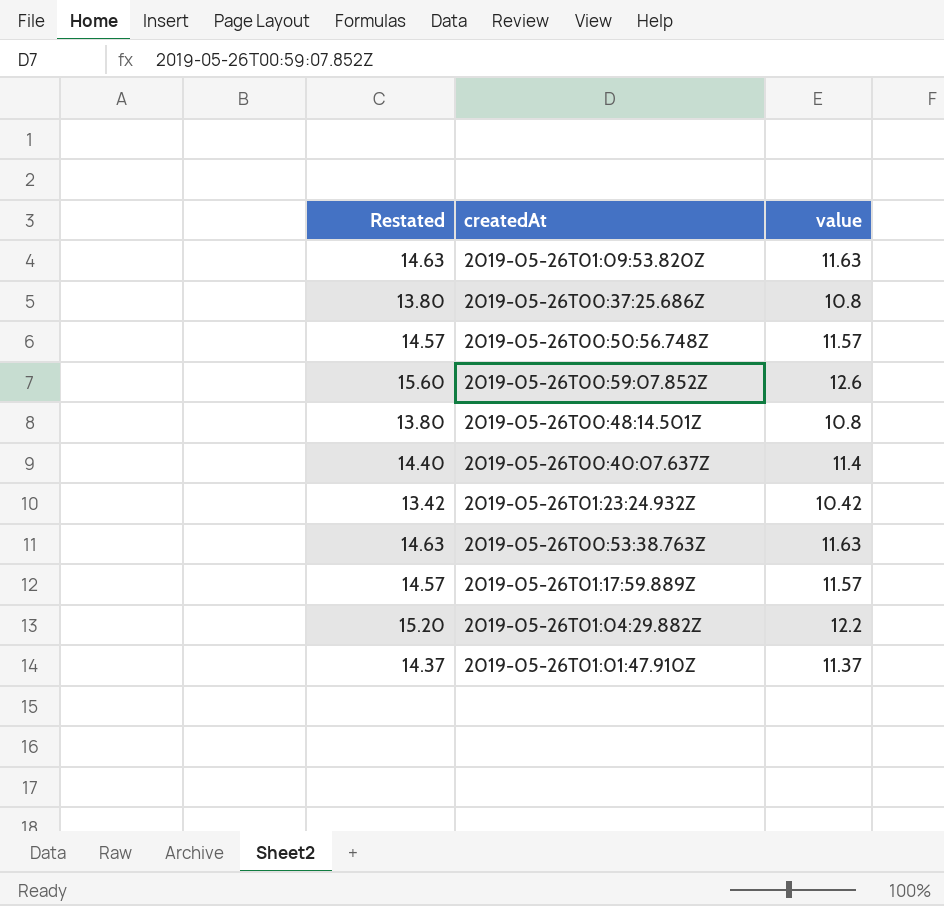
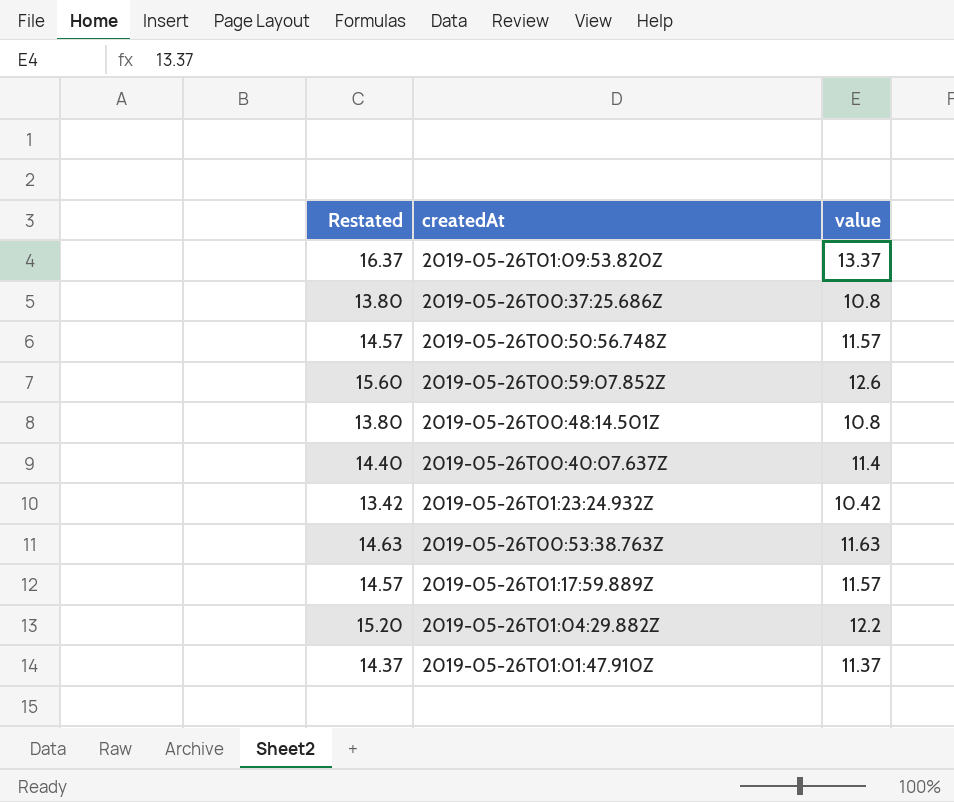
2019-05-26T01:09:53.820Z | Restated: 14.63 -> 16.37
2019-05-26T01:09:53.820Z | value: 11.63 -> 13.37

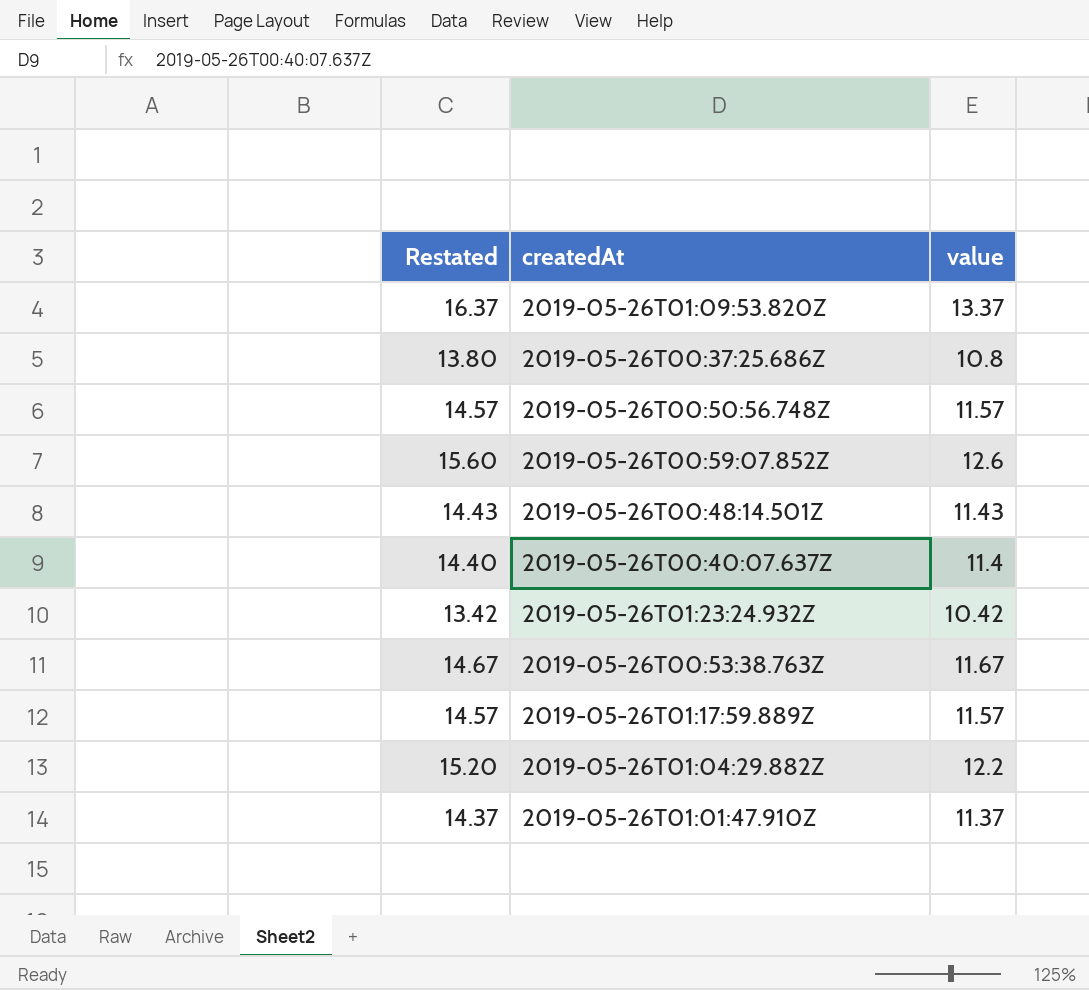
2019-05-26T00:48:14.501Z | Restated: 13.80 -> 14.43
2019-05-26T00:48:14.501Z | value: 10.8 -> 11.43
2019-05-26T00:53:38.763Z | Restated: 14.63 -> 14.67
2019-05-26T00:53:38.763Z | value: 11.63 -> 11.67

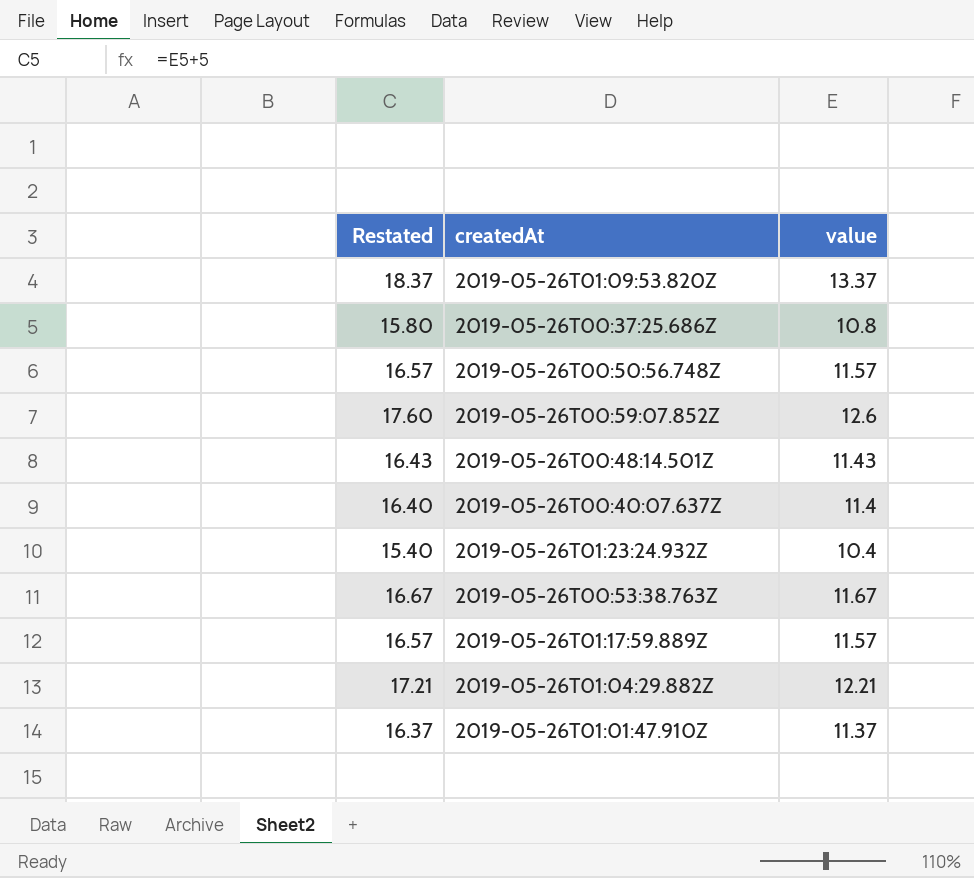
column Restated | formula: [value] + 3 -> [value] + 5
2019-05-26T01:23:24.932Z | value: 10.42 -> 10.4
2019-05-26T01:04:29.882Z | value: 12.2 -> 12.21

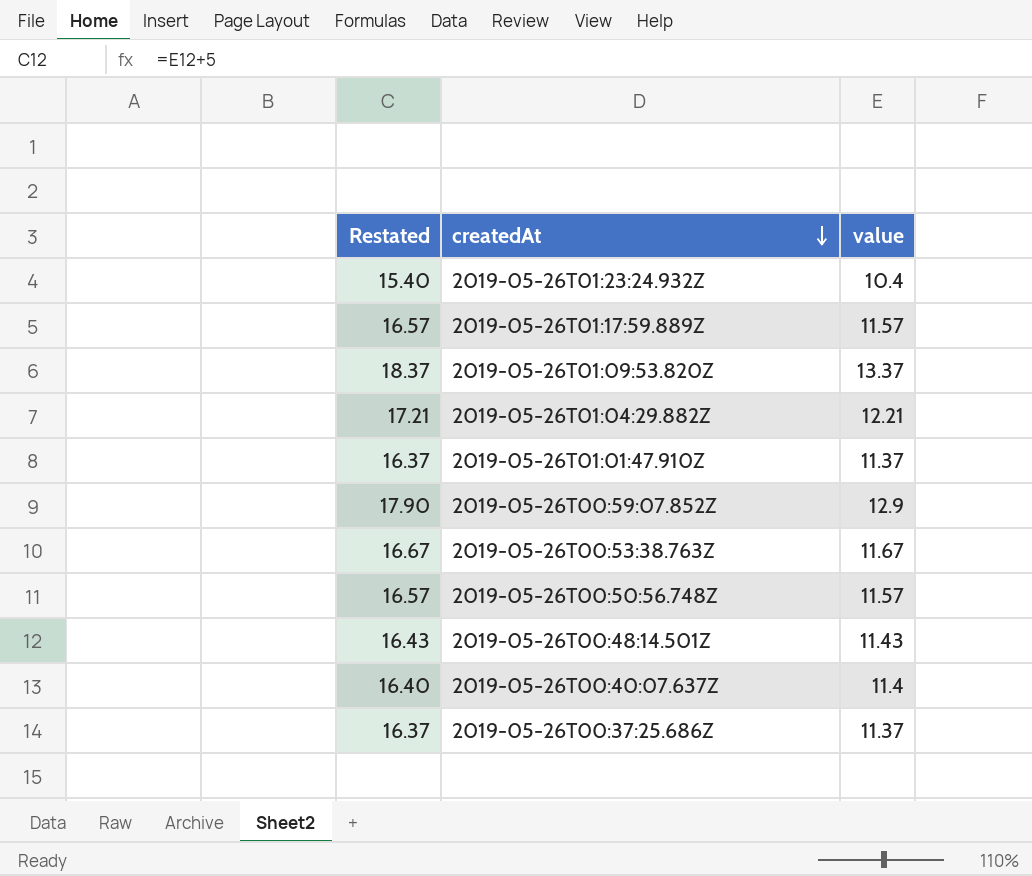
row order: none -> createdAt descending
2019-05-26T00:59:07.852Z | Restated: 17.60 -> 17.90
2019-05-26T00:59:07.852Z | value: 12.6 -> 12.9
2019-05-26T00:37:25.686Z | Restated: 15.80 -> 16.37
2019-05-26T00:37:25.686Z | value: 10.8 -> 11.37

